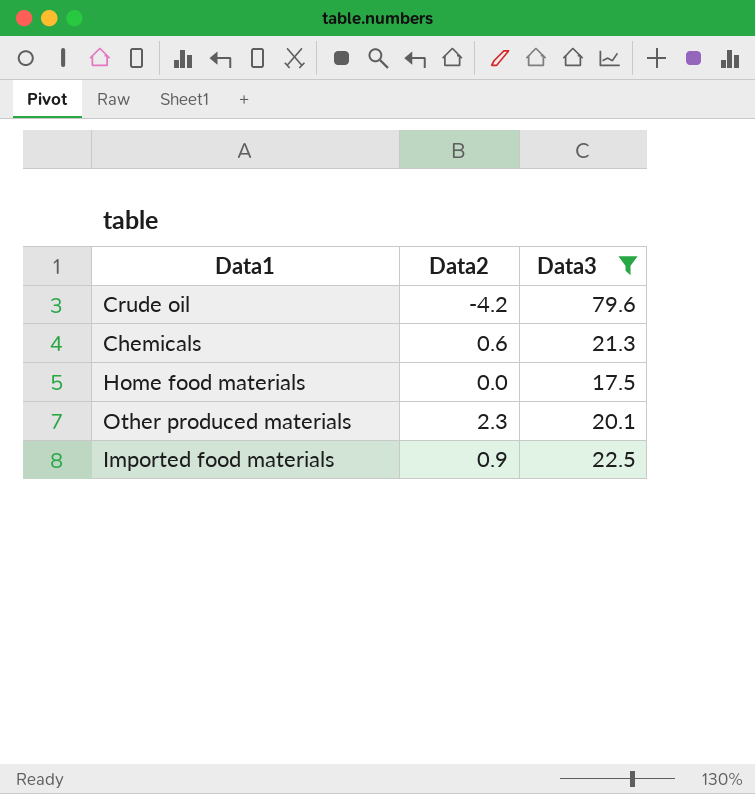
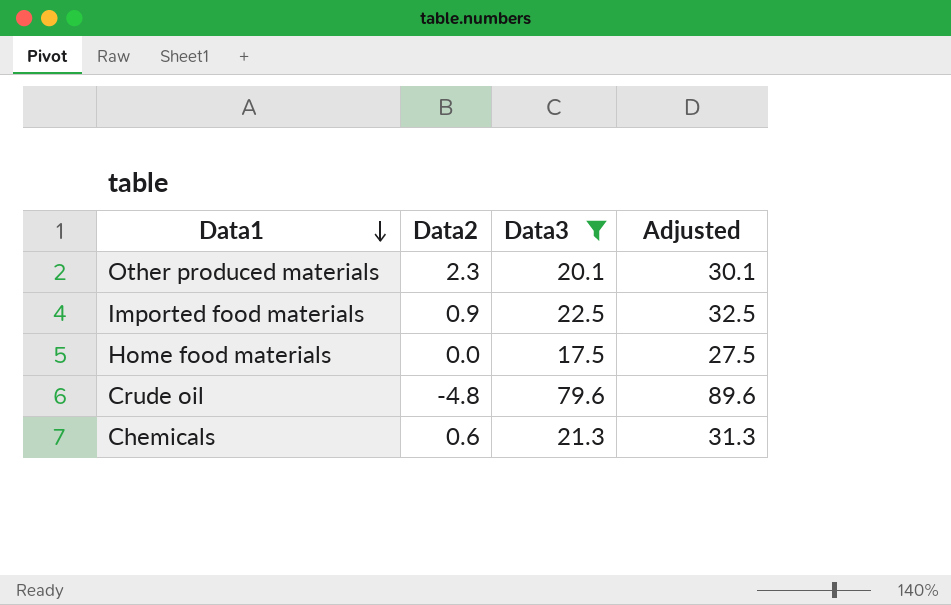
row order: none -> Data1 descending
column Adjusted | formula: none -> [Data3] + 10
Crude oil | Data2: -4.2 -> -4.8

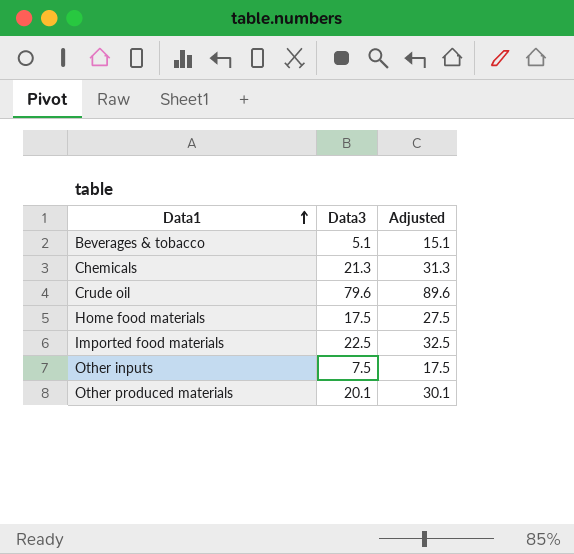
filter: Data3 >= 17.5 -> none
row order: Data1 descending -> Data1 ascending
column Data2 | position: 2 -> none

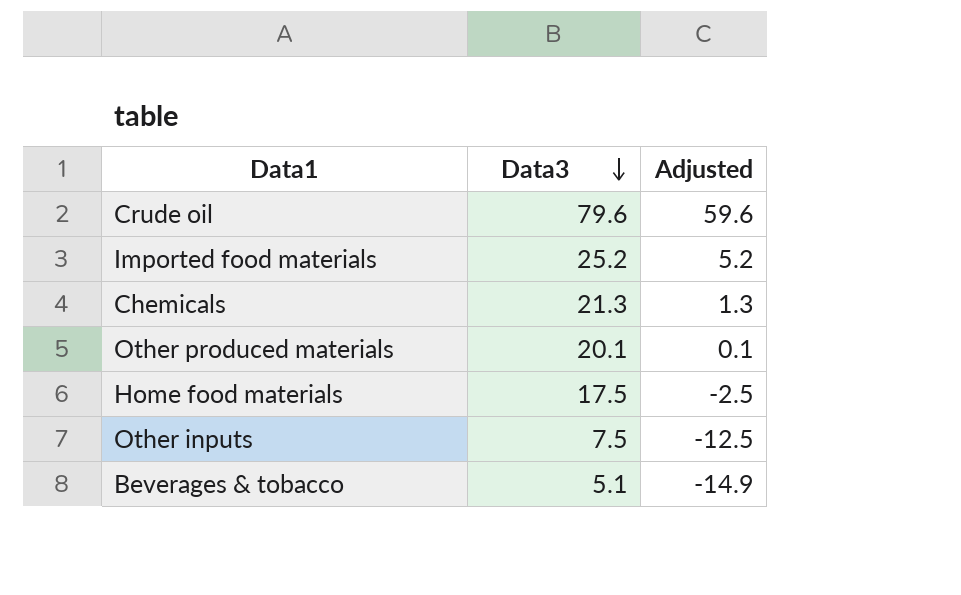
row order: Data1 ascending -> Data3 descending
column Adjusted | formula: [Data3] + 10 -> [Data3] - 20
Imported food materials | Data3: 22.5 -> 25.2

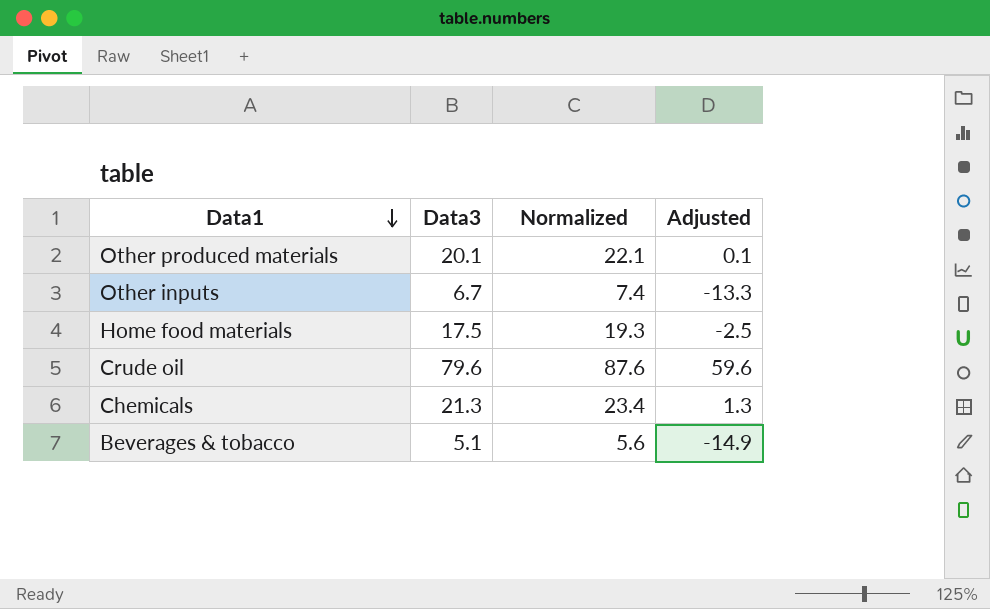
row order: Data3 descending -> Data1 descending
column Normalized | formula: none -> [Data3] * 1.1
row Imported food materials: 25.2 | 5.2 -> none
Other inputs | Data3: 7.5 -> 6.7
Other inputs | Adjusted: -12.5 -> -13.3

